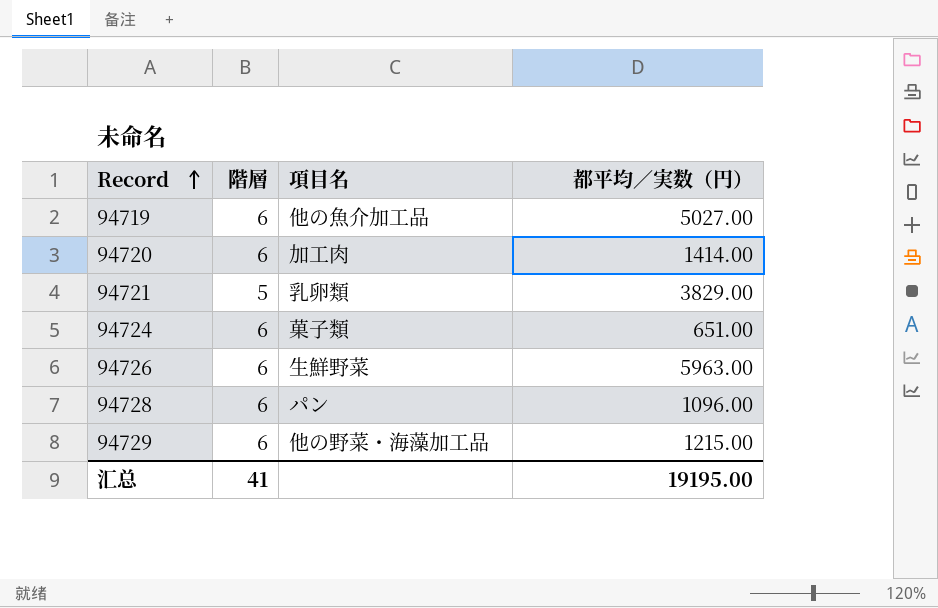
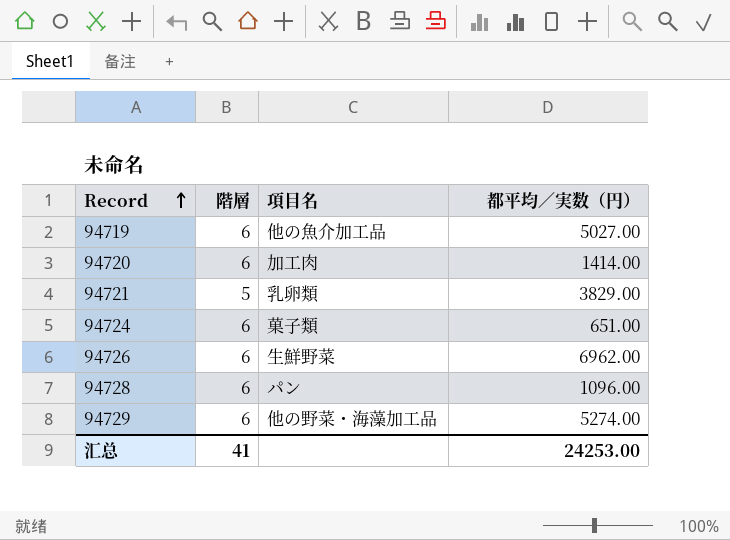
94726 | 都平均／実数（円）: 5963.00 -> 6962.00
94729 | 都平均／実数（円）: 1215.00 -> 5274.00
汇总 | 都平均／実数（円）: 19195.00 -> 24253.00

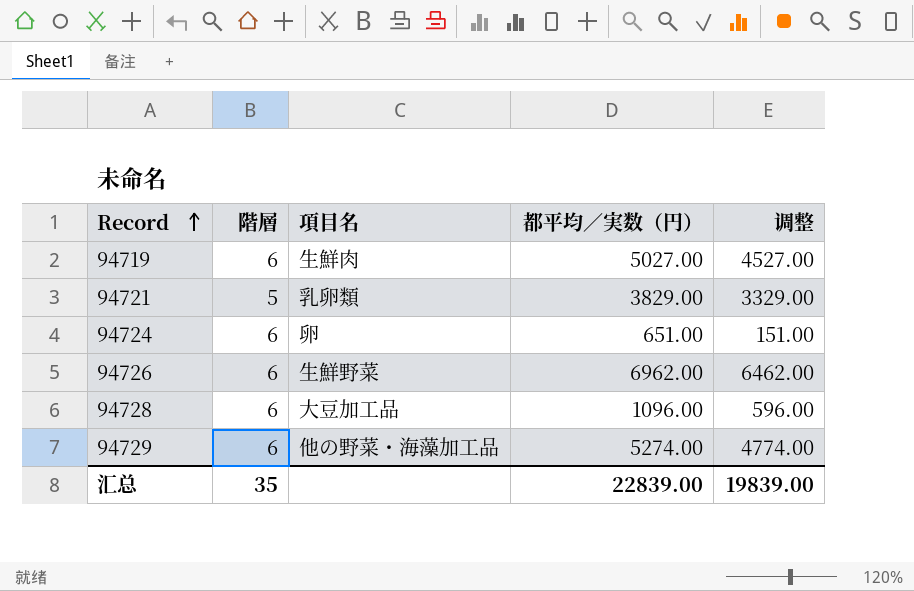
column 调整 | formula: none -> [都平均／実数（円）] - 500
row 94720: 6 | 加工肉 | 1414.00 -> none
94719 | 項目名: 他の魚介加工品 -> 生鮮肉
94724 | 項目名: 菓子類 -> 卵
94728 | 項目名: パン -> 大豆加工品
汇总 | 階層: 41 -> 35
汇总 | 都平均／実数（円）: 24253.00 -> 22839.00

